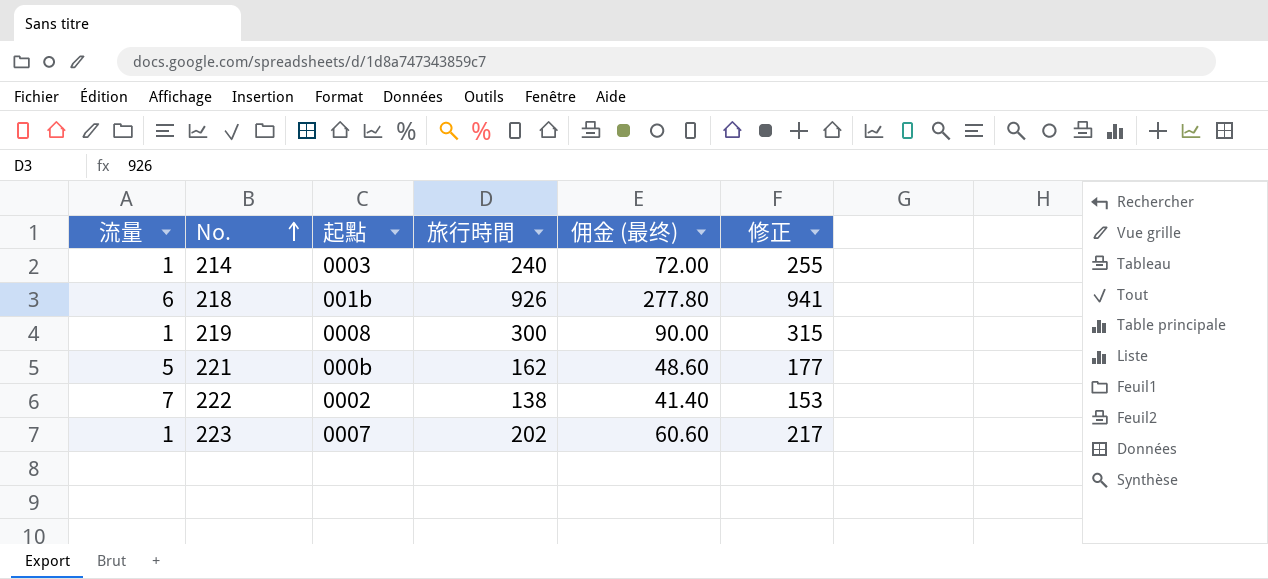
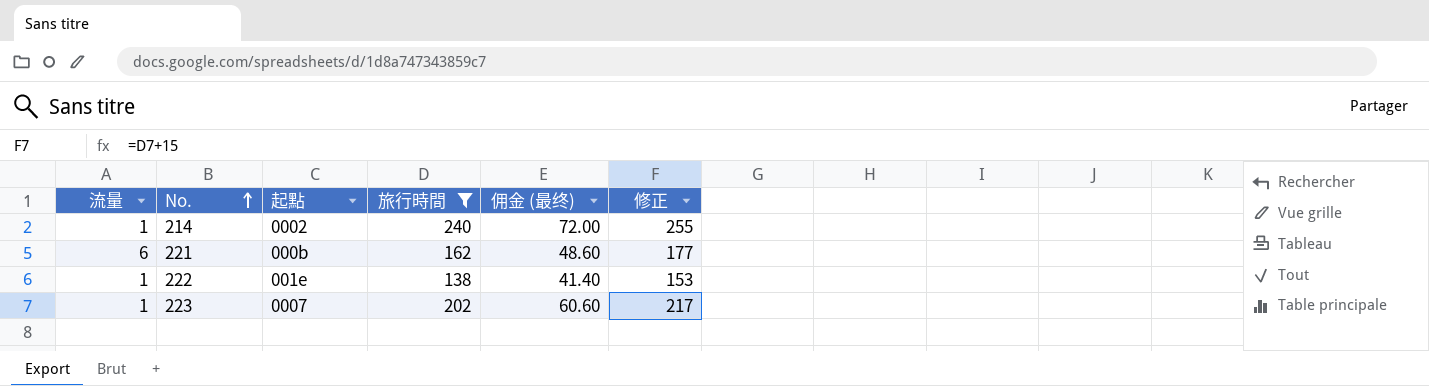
filter: none -> 旅行時間 <= 240
214 | 起點: 0003 -> 0002
221 | 流量: 5 -> 6
222 | 流量: 7 -> 1
222 | 起點: 0002 -> 001e

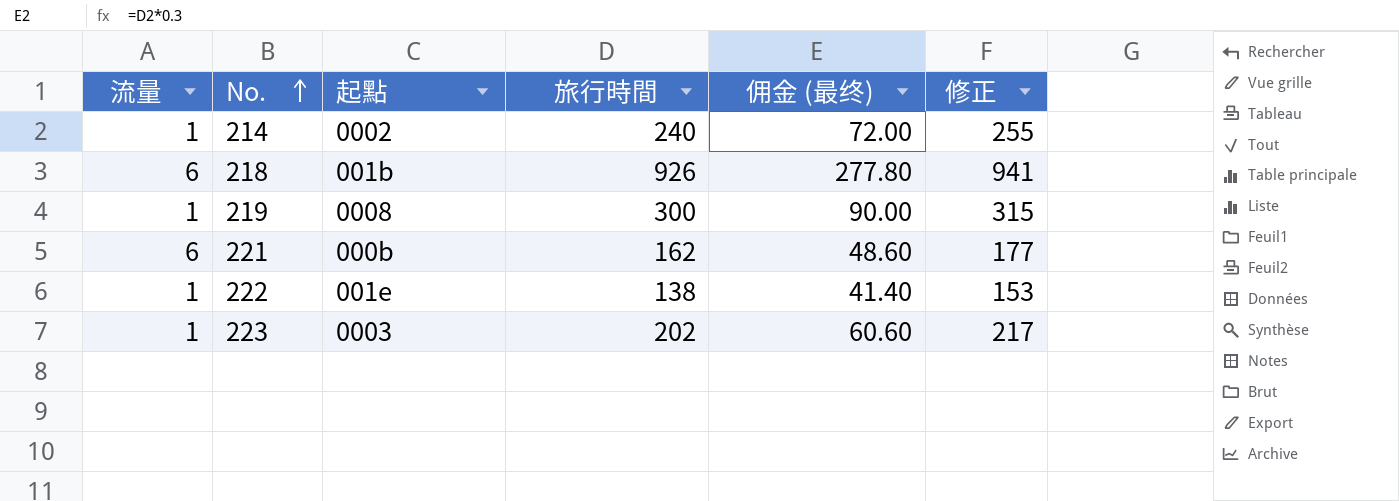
filter: 旅行時間 <= 240 -> none
223 | 起點: 0007 -> 0003

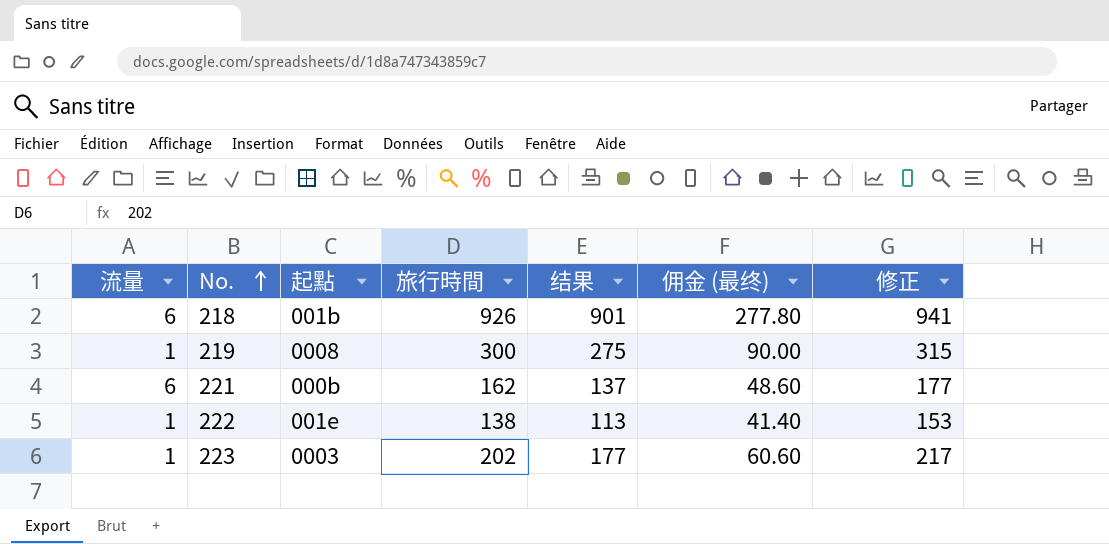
column 结果 | formula: none -> [旅行時間] - 25
row 214: 1 | 0002 | 240 | 72.00 | 255 -> none

